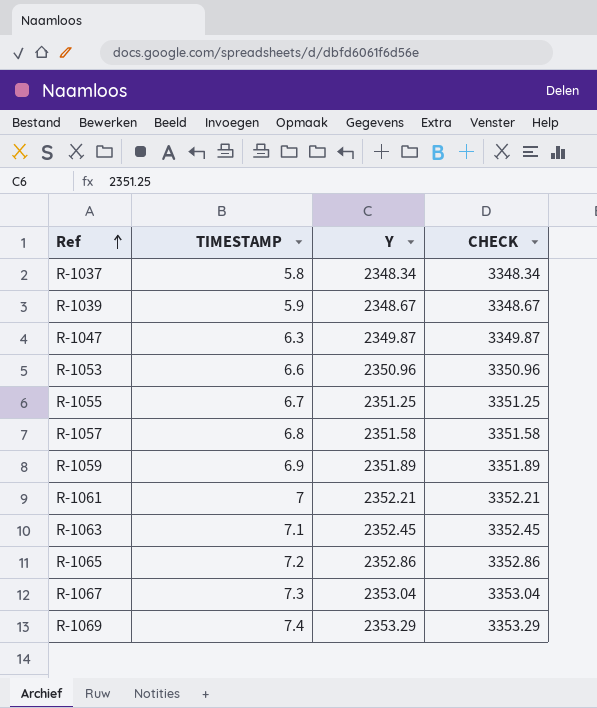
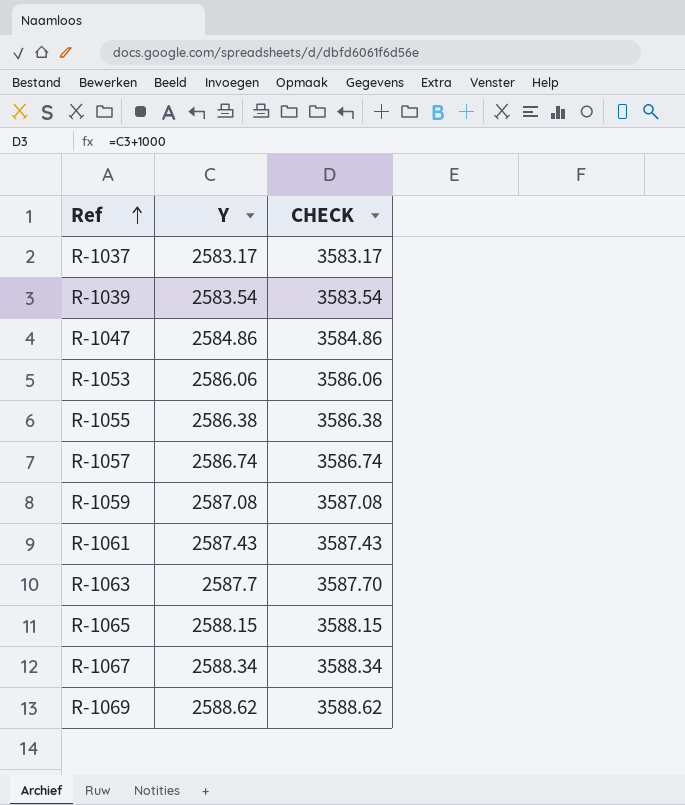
column TIMESTAMP | position: 2 -> none
R-1037 | Y: 2348.34 -> 2583.17
R-1037 | CHECK: 3348.34 -> 3583.17
R-1039 | Y: 2348.67 -> 2583.54
R-1039 | CHECK: 3348.67 -> 3583.54
R-1047 | Y: 2349.87 -> 2584.86
R-1047 | CHECK: 3349.87 -> 3584.86
R-1053 | Y: 2350.96 -> 2586.06
R-1053 | CHECK: 3350.96 -> 3586.06
R-1055 | Y: 2351.25 -> 2586.38
R-1055 | CHECK: 3351.25 -> 3586.38
R-1057 | Y: 2351.58 -> 2586.74
R-1057 | CHECK: 3351.58 -> 3586.74
R-1059 | Y: 2351.89 -> 2587.08
R-1059 | CHECK: 3351.89 -> 3587.08
R-1061 | Y: 2352.21 -> 2587.43
R-1061 | CHECK: 3352.21 -> 3587.43
R-1063 | Y: 2352.45 -> 2587.7
R-1063 | CHECK: 3352.45 -> 3587.70
R-1065 | Y: 2352.86 -> 2588.15
R-1065 | CHECK: 3352.86 -> 3588.15
R-1067 | Y: 2353.04 -> 2588.34
R-1067 | CHECK: 3353.04 -> 3588.34
R-1069 | Y: 2353.29 -> 2588.62
R-1069 | CHECK: 3353.29 -> 3588.62

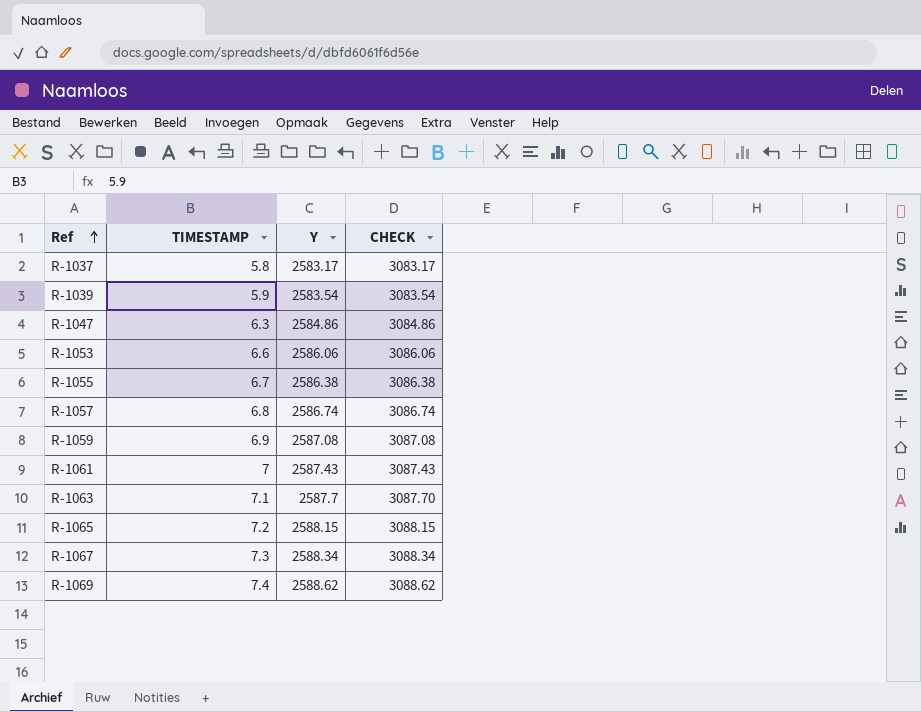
column TIMESTAMP | position: none -> 2
column CHECK | formula: [Y] + 1000 -> [Y] + 500

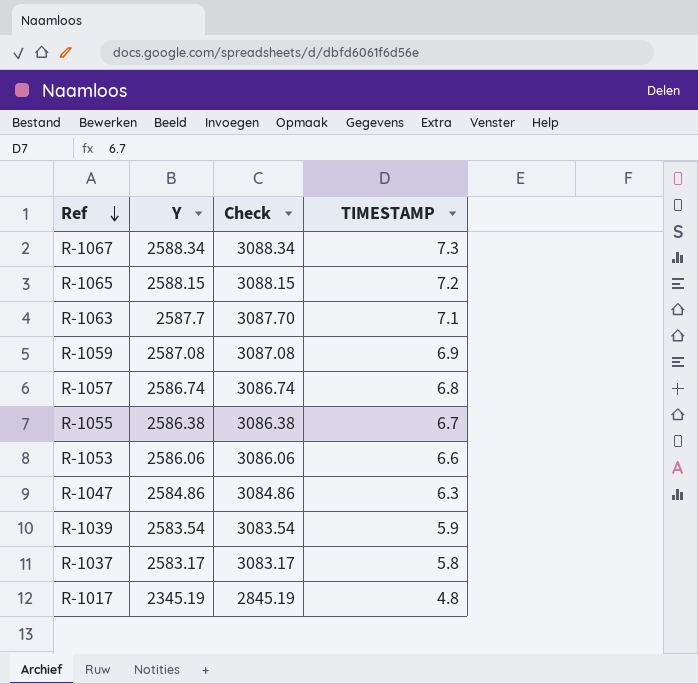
row order: Ref ascending -> Ref descending
column name: CHECK -> Check
column TIMESTAMP | position: 2 -> 4
row R-1061: 7 | 2587.43 | 3087.43 -> none
row R-1069: 7.4 | 2588.62 | 3088.62 -> none
row R-1017: none -> 2345.19 | 2845.19 | 4.8

